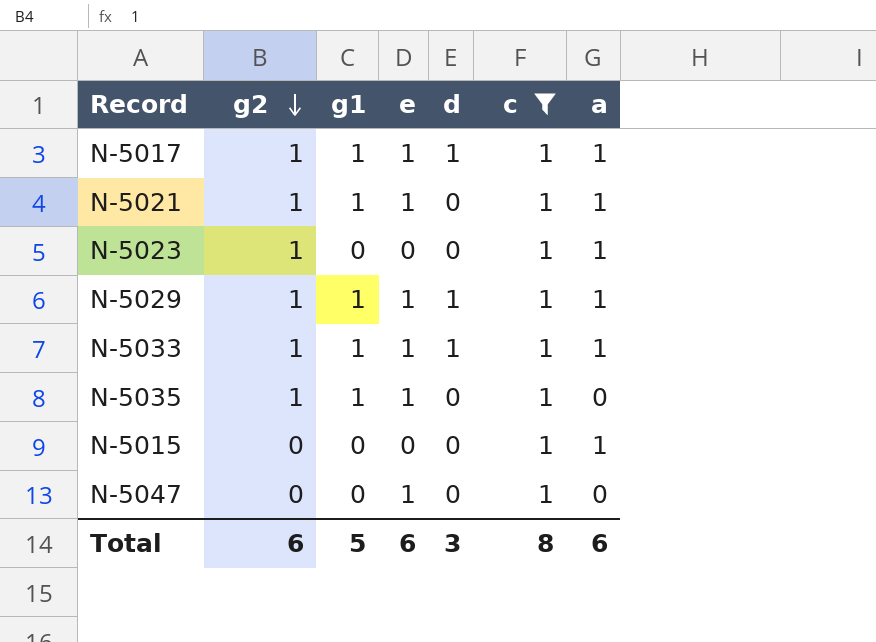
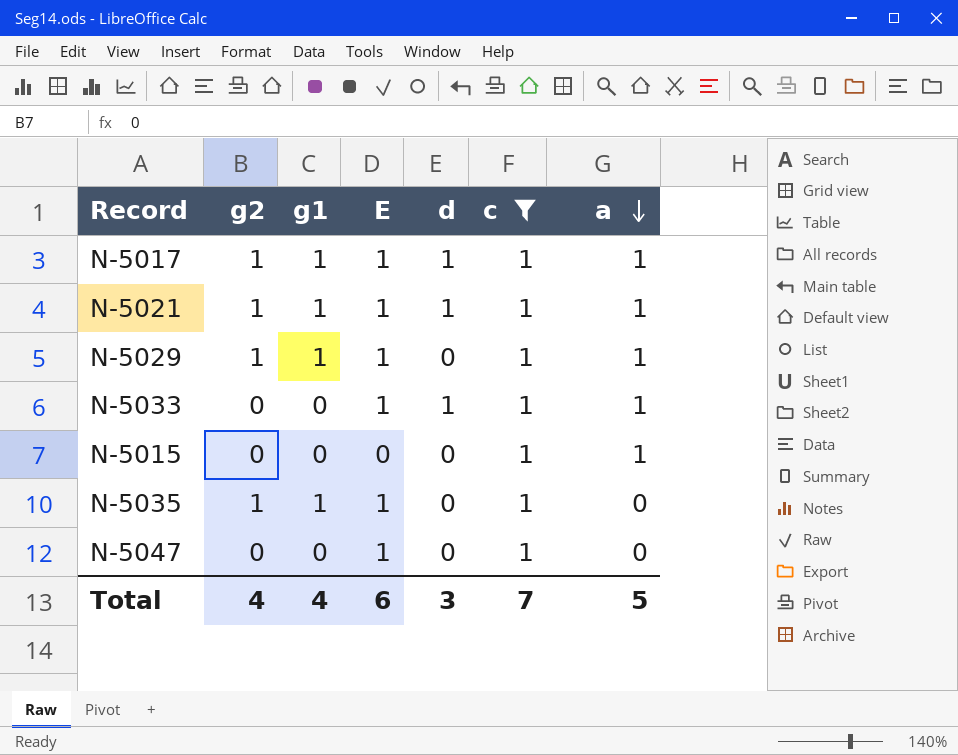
row order: g2 descending -> a descending
column name: e -> E
row N-5023: 1 | 0 | 0 | 0 | 1 | 1 -> none
N-5021 | d: 0 -> 1
N-5029 | d: 1 -> 0
N-5033 | g2: 1 -> 0
N-5033 | g1: 1 -> 0
Total | g2: 6 -> 4
Total | g1: 5 -> 4
Total | c: 8 -> 7
Total | a: 6 -> 5

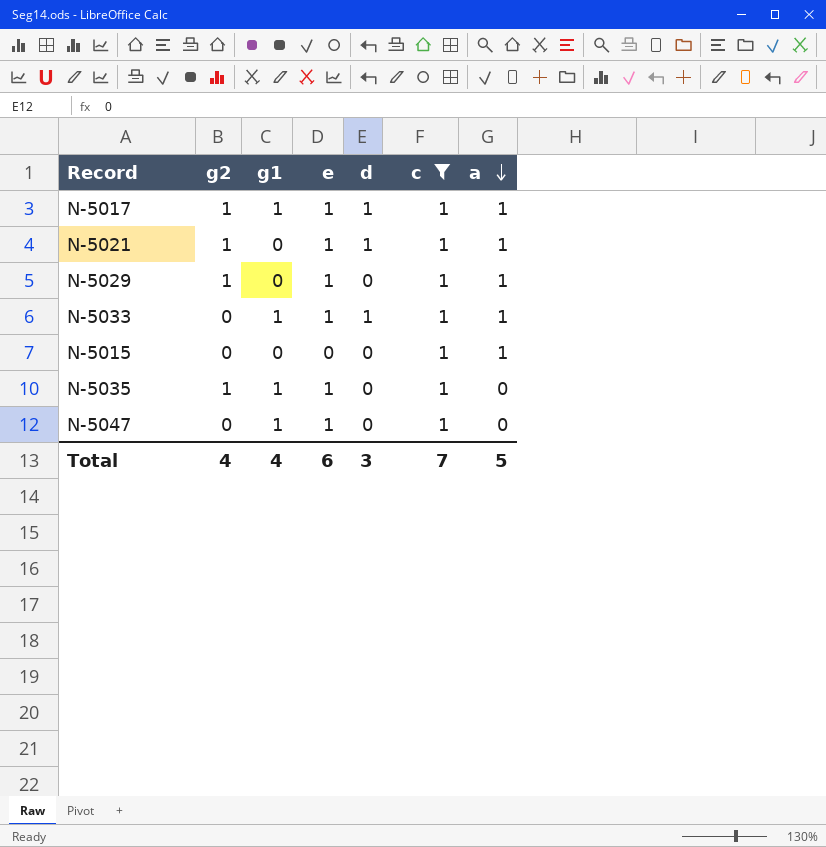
column name: E -> e
N-5021 | g1: 1 -> 0
N-5029 | g1: 1 -> 0
N-5033 | g1: 0 -> 1
N-5047 | g1: 0 -> 1

